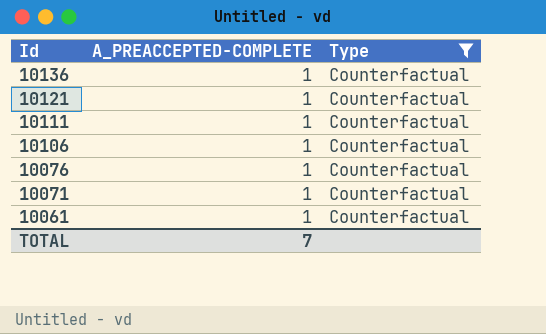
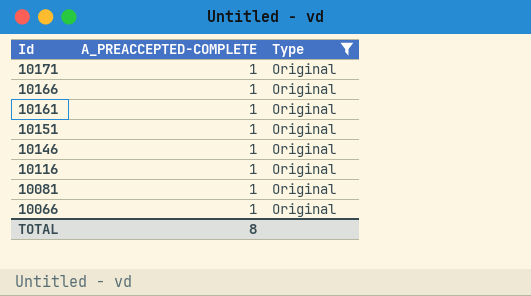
filter: Type = Counterfactual -> Type = Original
TOTAL | A_PREACCEPTED-COMPLETE: 7 -> 8

